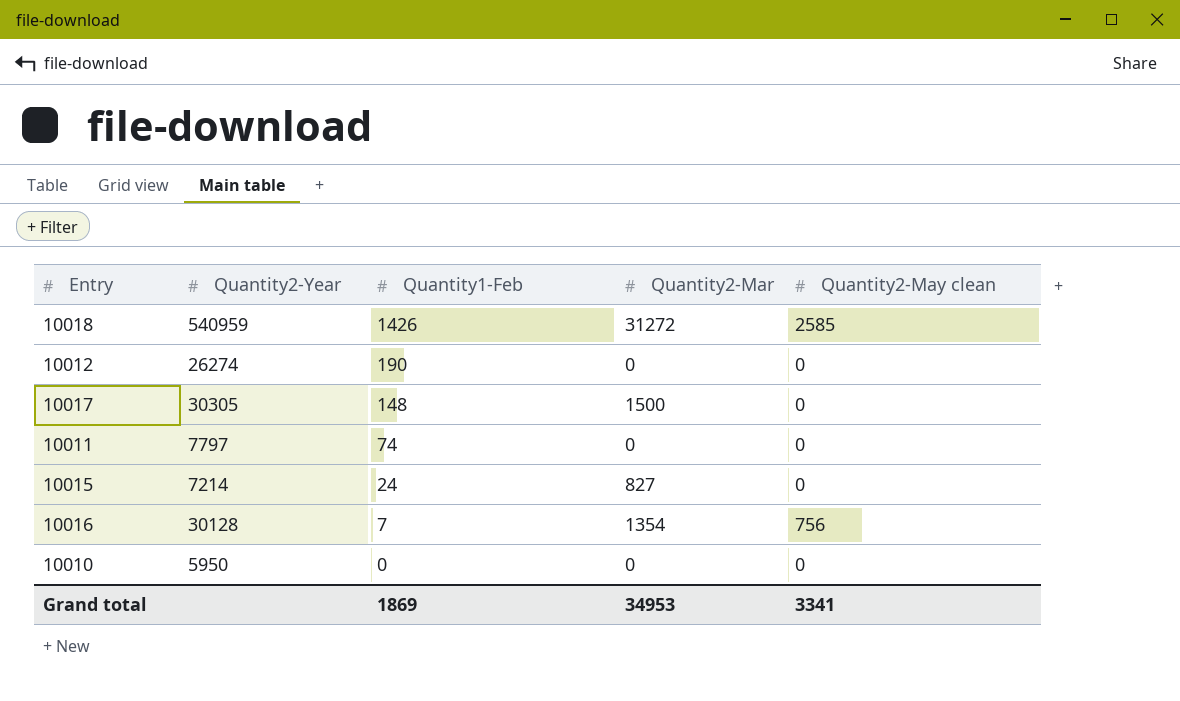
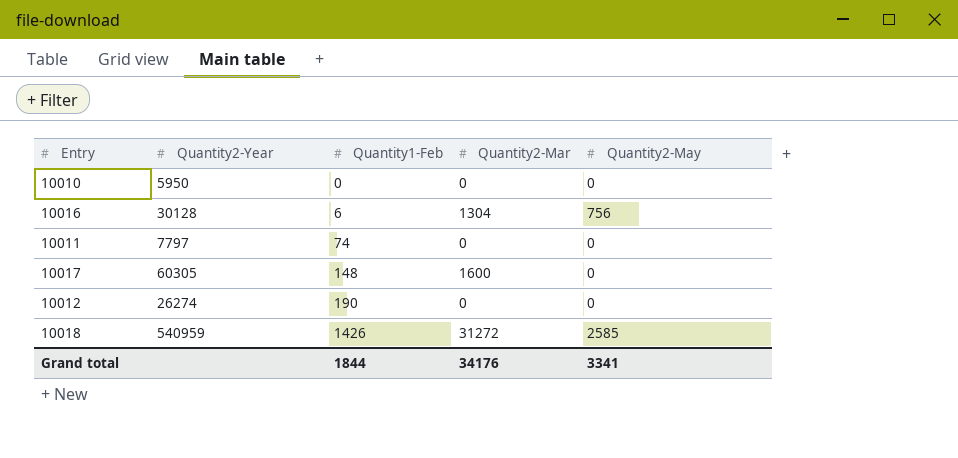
row order: Quantity1-Feb descending -> Quantity1-Feb ascending
column name: Quantity2-May clean -> Quantity2-May
row 10015: 7214 | 24 | 827 | 0 -> none
10016 | Quantity1-Feb: 7 -> 6
10016 | Quantity2-Mar: 1354 -> 1304
10017 | Quantity2-Year: 30305 -> 60305
10017 | Quantity2-Mar: 1500 -> 1600
Grand total | Quantity1-Feb: 1869 -> 1844
Grand total | Quantity2-Mar: 34953 -> 34176

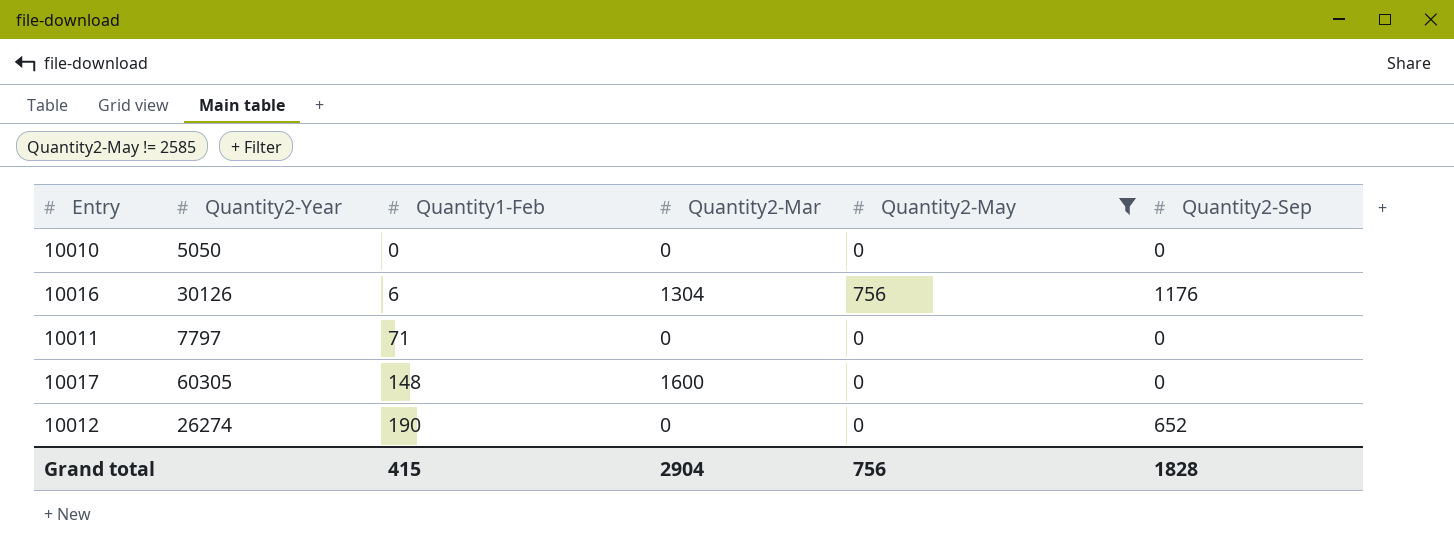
filter: none -> Quantity2-May != 2585
column Quantity2-Sep | position: none -> 6
10010 | Quantity2-Year: 5950 -> 5050
10016 | Quantity2-Year: 30128 -> 30126
10011 | Quantity1-Feb: 74 -> 71
Grand total | Quantity1-Feb: 1844 -> 415
Grand total | Quantity2-Mar: 34176 -> 2904
Grand total | Quantity2-May: 3341 -> 756

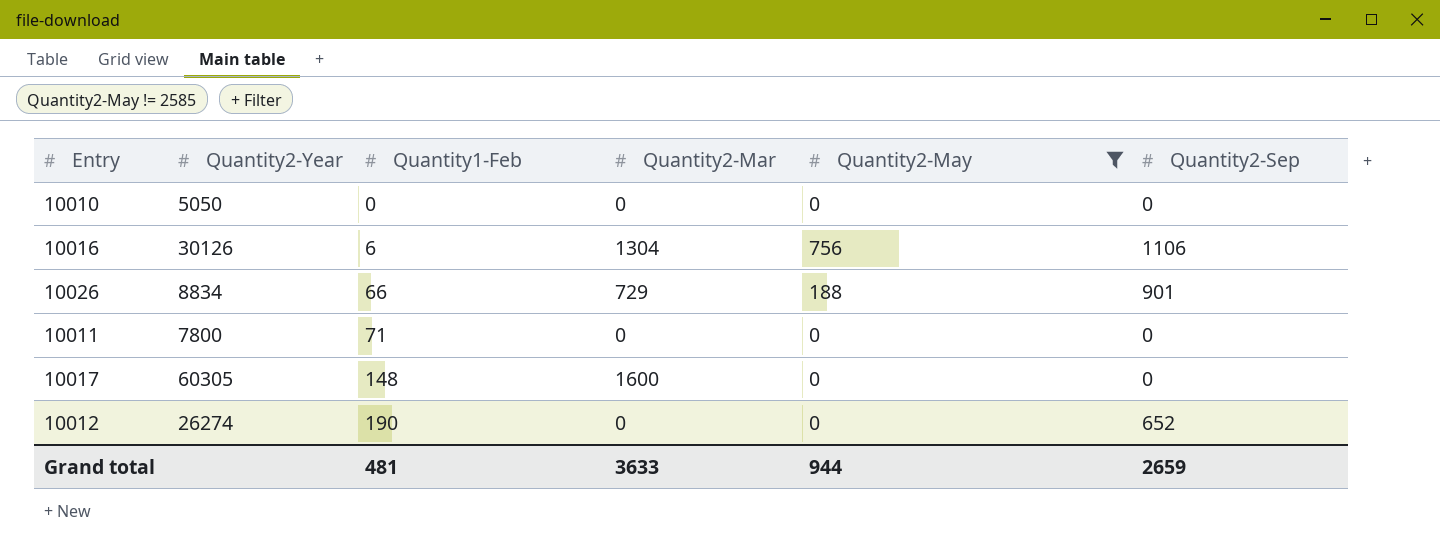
10016 | Quantity2-Sep: 1176 -> 1106
row 10026: none -> 8834 | 66 | 729 | 188 | 901
10011 | Quantity2-Year: 7797 -> 7800
Grand total | Quantity1-Feb: 415 -> 481
Grand total | Quantity2-Mar: 2904 -> 3633
Grand total | Quantity2-May: 756 -> 944
Grand total | Quantity2-Sep: 1828 -> 2659

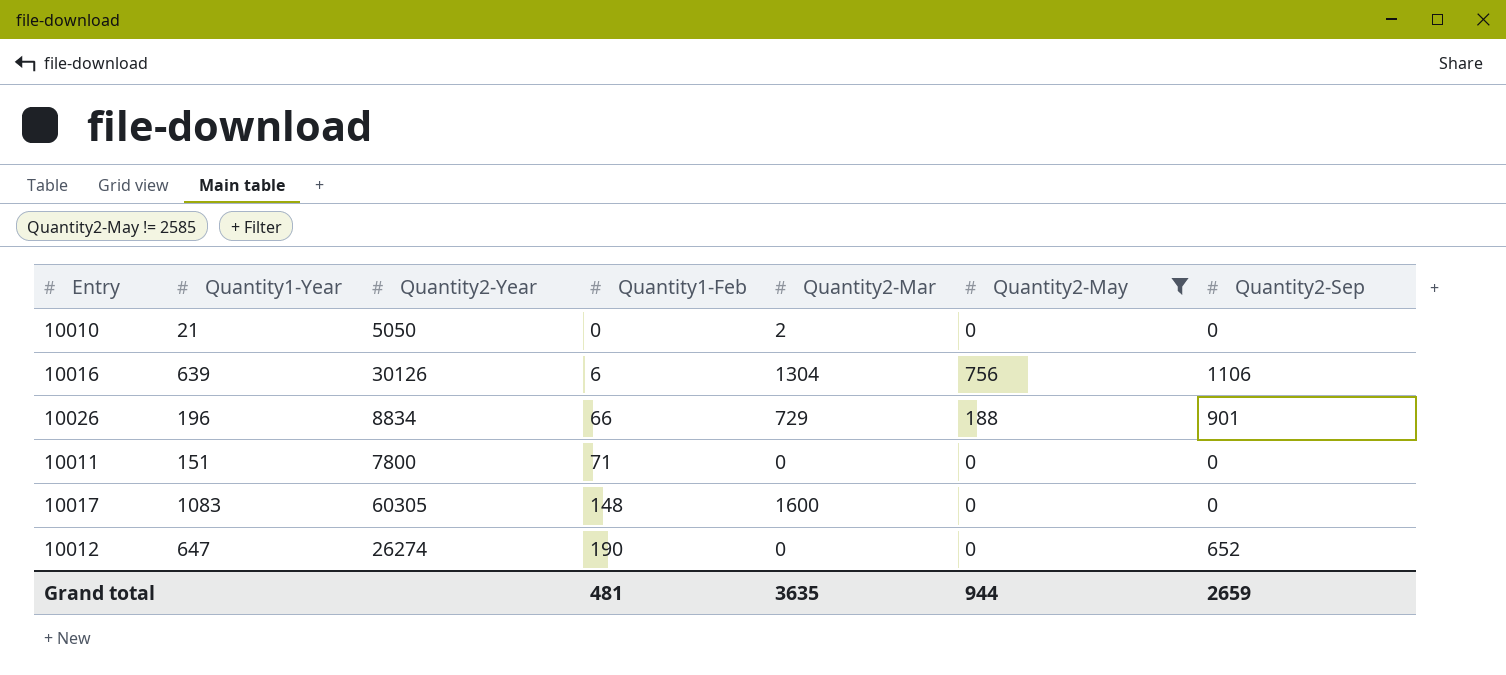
column Quantity1-Year | position: none -> 2
10010 | Quantity2-Mar: 0 -> 2
Grand total | Quantity2-Mar: 3633 -> 3635

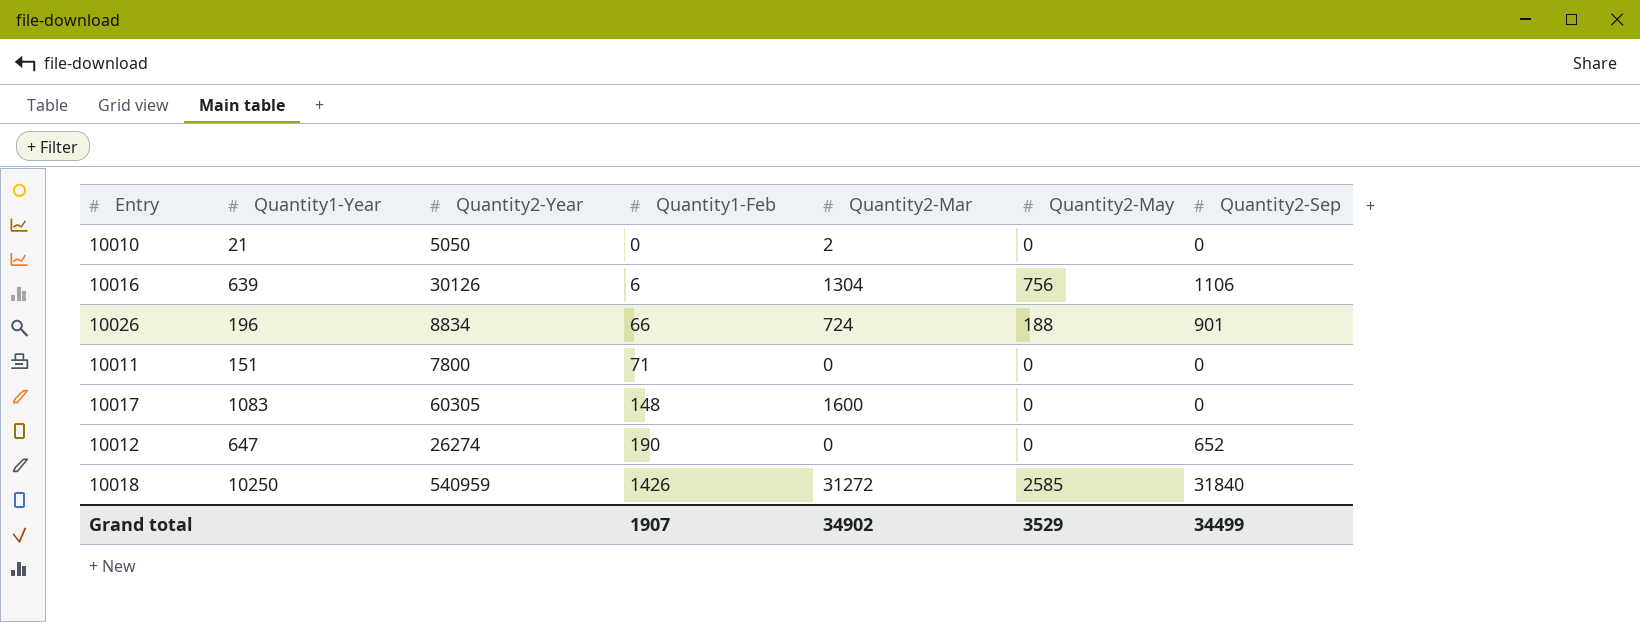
filter: Quantity2-May != 2585 -> none
10026 | Quantity2-Mar: 729 -> 724
Grand total | Quantity1-Feb: 481 -> 1907
Grand total | Quantity2-Mar: 3635 -> 34902
Grand total | Quantity2-May: 944 -> 3529
Grand total | Quantity2-Sep: 2659 -> 34499

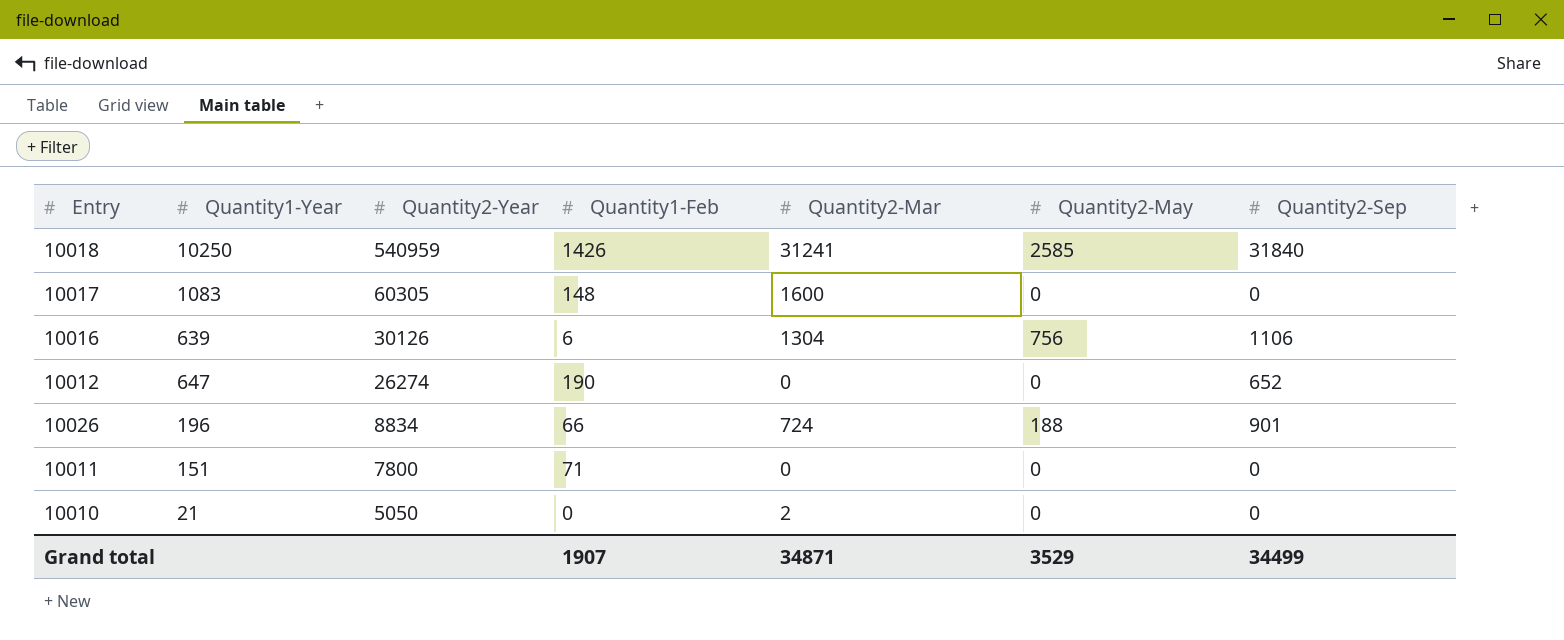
row order: Quantity1-Feb ascending -> Quantity2-Year descending
10018 | Quantity2-Mar: 31272 -> 31241
Grand total | Quantity2-Mar: 34902 -> 34871

